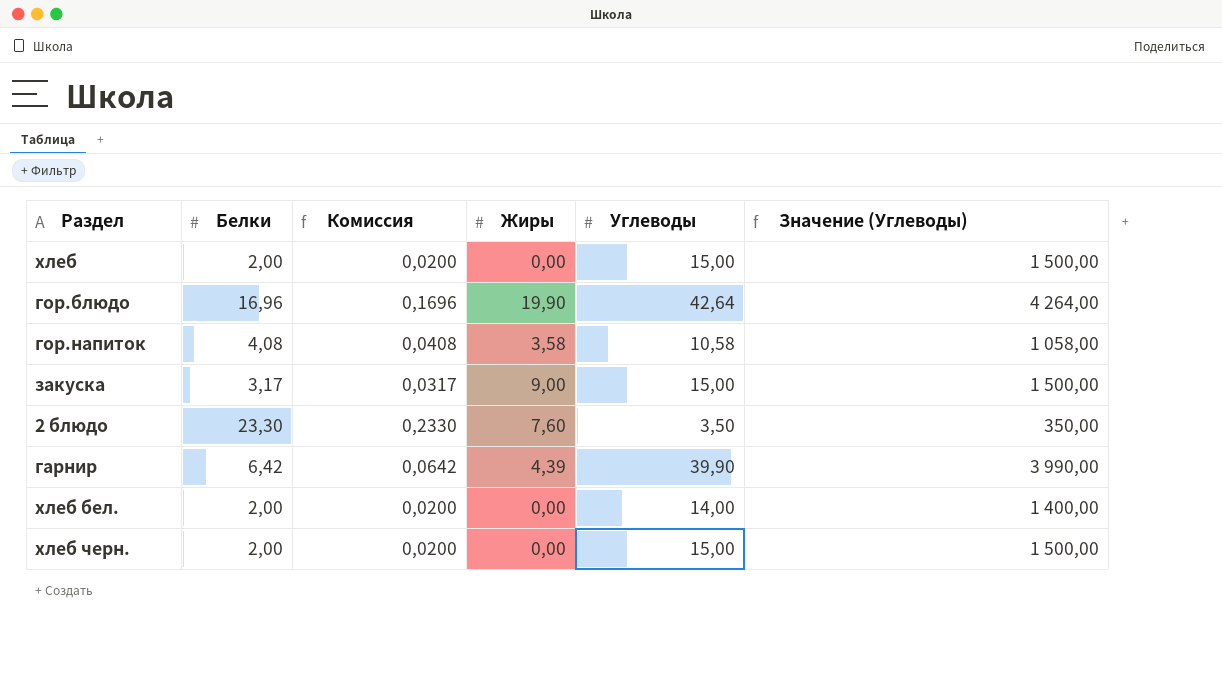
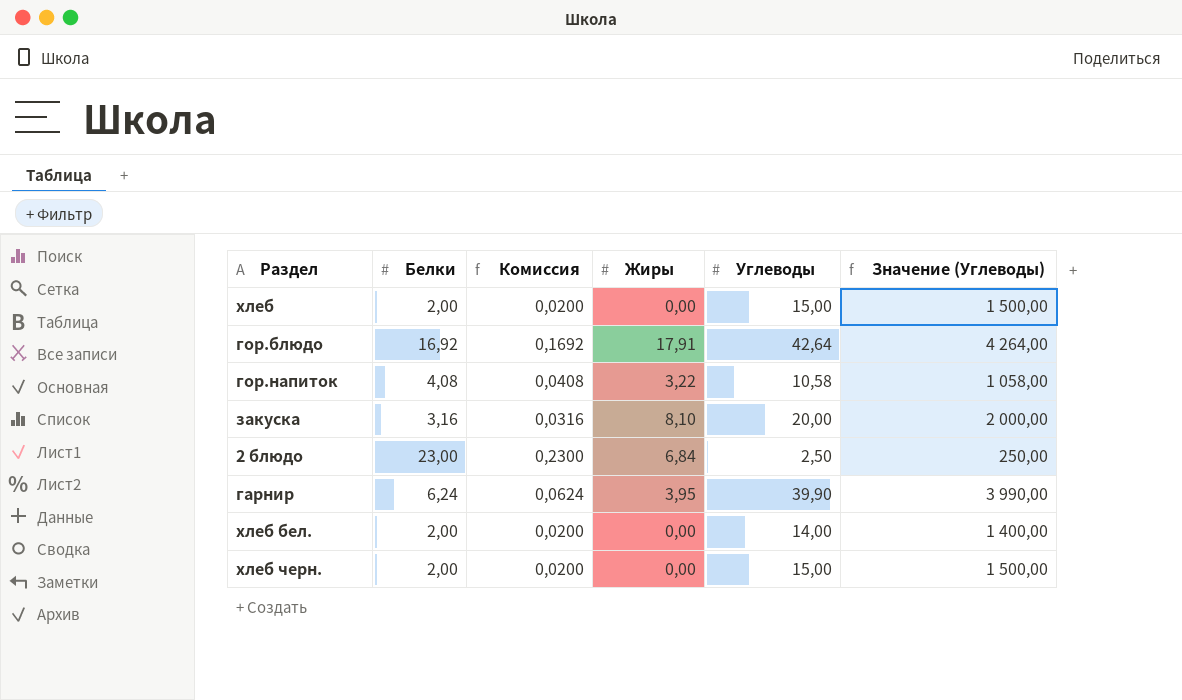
гор.блюдо | Белки: 16,96 -> 16,92
гор.блюдо | Комиссия: 0,1696 -> 0,1692
гор.блюдо | Жиры: 19,90 -> 17,91
гор.напиток | Жиры: 3,58 -> 3,22
закуска | Белки: 3,17 -> 3,16
закуска | Комиссия: 0,0317 -> 0,0316
закуска | Жиры: 9,00 -> 8,10
закуска | Углеводы: 15,00 -> 20,00
закуска | Значение (Углеводы): 1 500,00 -> 2 000,00
2 блюдо | Белки: 23,30 -> 23,00
2 блюдо | Комиссия: 0,2330 -> 0,2300
2 блюдо | Жиры: 7,60 -> 6,84
2 блюдо | Углеводы: 3,50 -> 2,50
2 блюдо | Значение (Углеводы): 350,00 -> 250,00
гарнир | Белки: 6,42 -> 6,24
гарнир | Комиссия: 0,0642 -> 0,0624
гарнир | Жиры: 4,39 -> 3,95

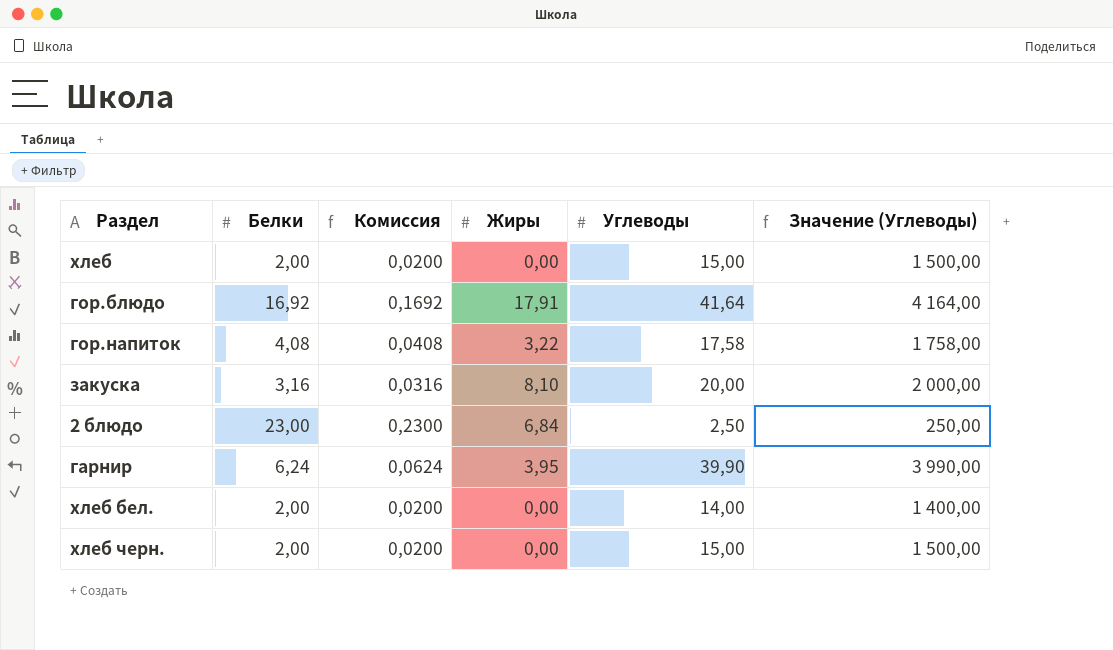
гор.блюдо | Углеводы: 42,64 -> 41,64
гор.блюдо | Значение (Углеводы): 4 264,00 -> 4 164,00
гор.напиток | Углеводы: 10,58 -> 17,58
гор.напиток | Значение (Углеводы): 1 058,00 -> 1 758,00

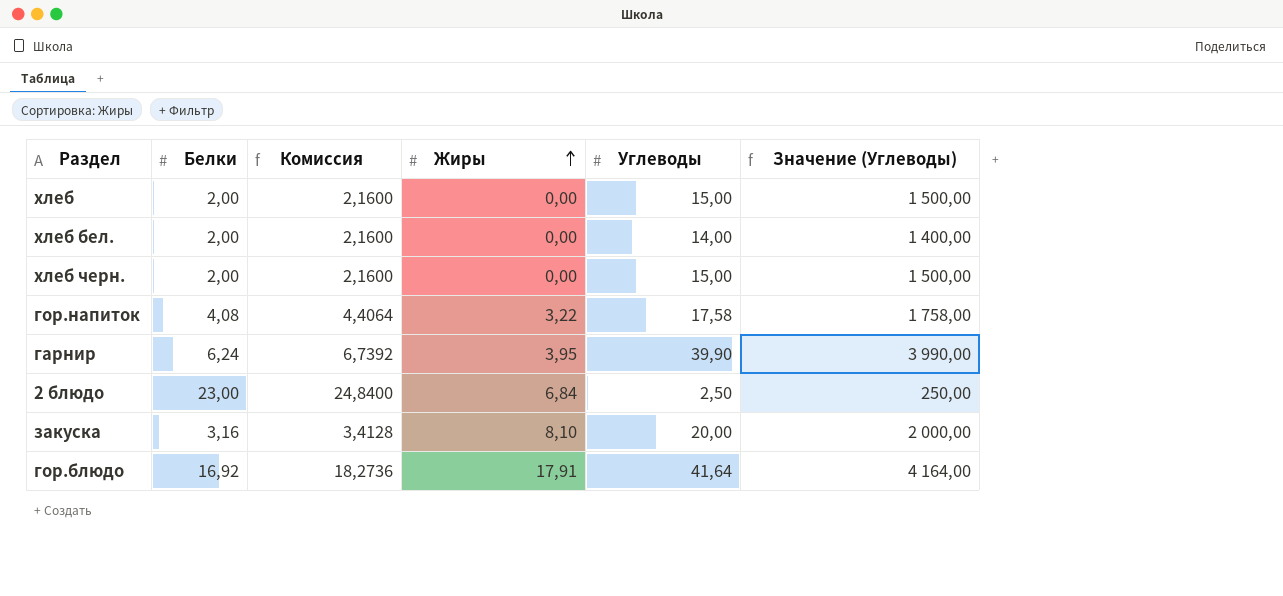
row order: none -> Жиры ascending
column Комиссия | formula: [Белки] * 0,01 -> [Белки] * 1,08

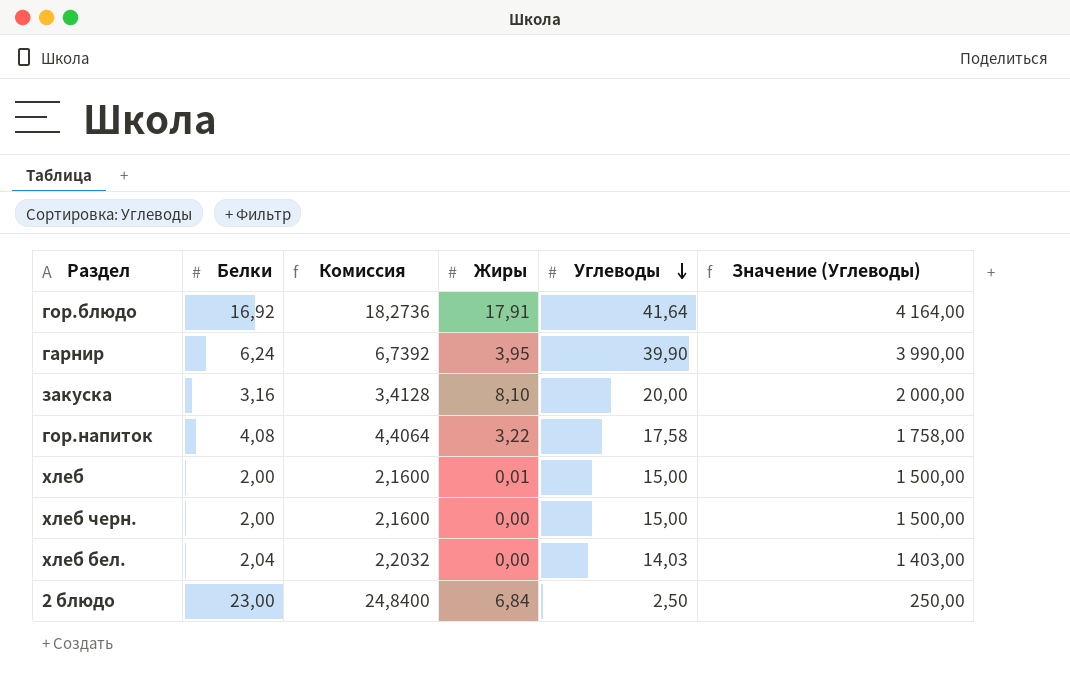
row order: Жиры ascending -> Углеводы descending
хлеб | Жиры: 0,00 -> 0,01
хлеб бел. | Белки: 2,00 -> 2,04
хлеб бел. | Комиссия: 2,1600 -> 2,2032
хлеб бел. | Углеводы: 14,00 -> 14,03
хлеб бел. | Значение (Углеводы): 1 400,00 -> 1 403,00

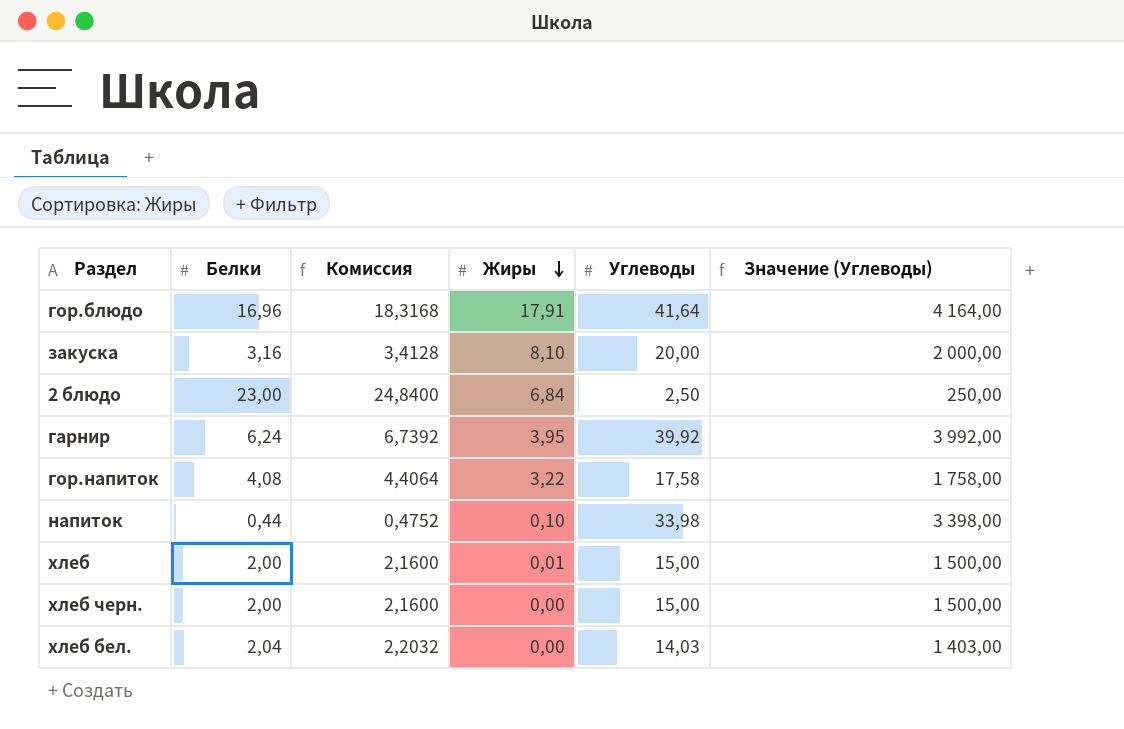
row order: Углеводы descending -> Жиры descending
гор.блюдо | Белки: 16,92 -> 16,96
гор.блюдо | Комиссия: 18,2736 -> 18,3168
гарнир | Углеводы: 39,90 -> 39,92
гарнир | Значение (Углеводы): 3 990,00 -> 3 992,00
row напиток: none -> 0,44 | 0,4752 | 0,10 | 33,98 | 3 398,00

